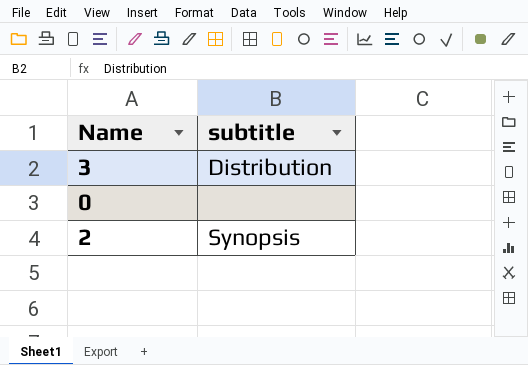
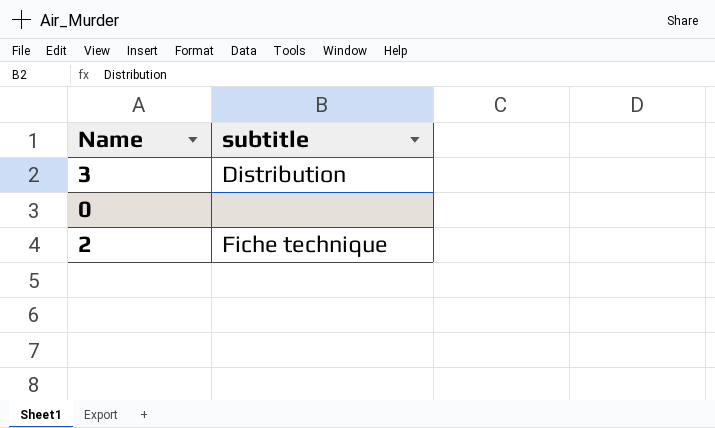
2 | subtitle: Synopsis -> Fiche technique

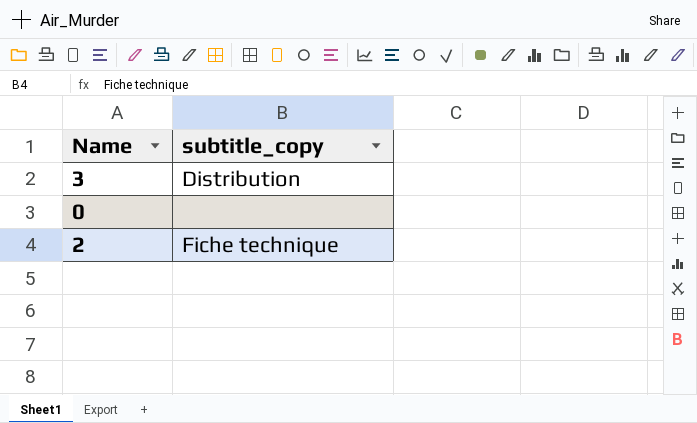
column name: subtitle -> subtitle_copy

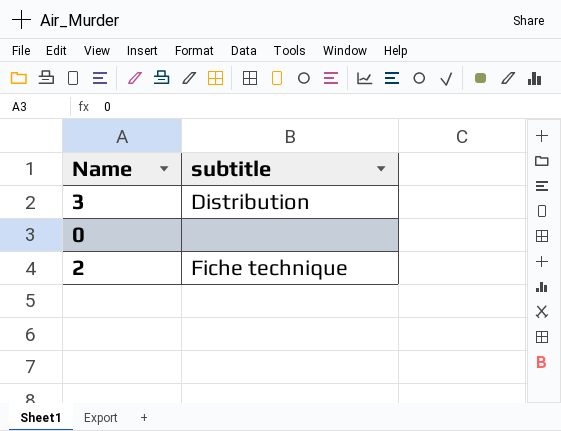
column name: subtitle_copy -> subtitle

